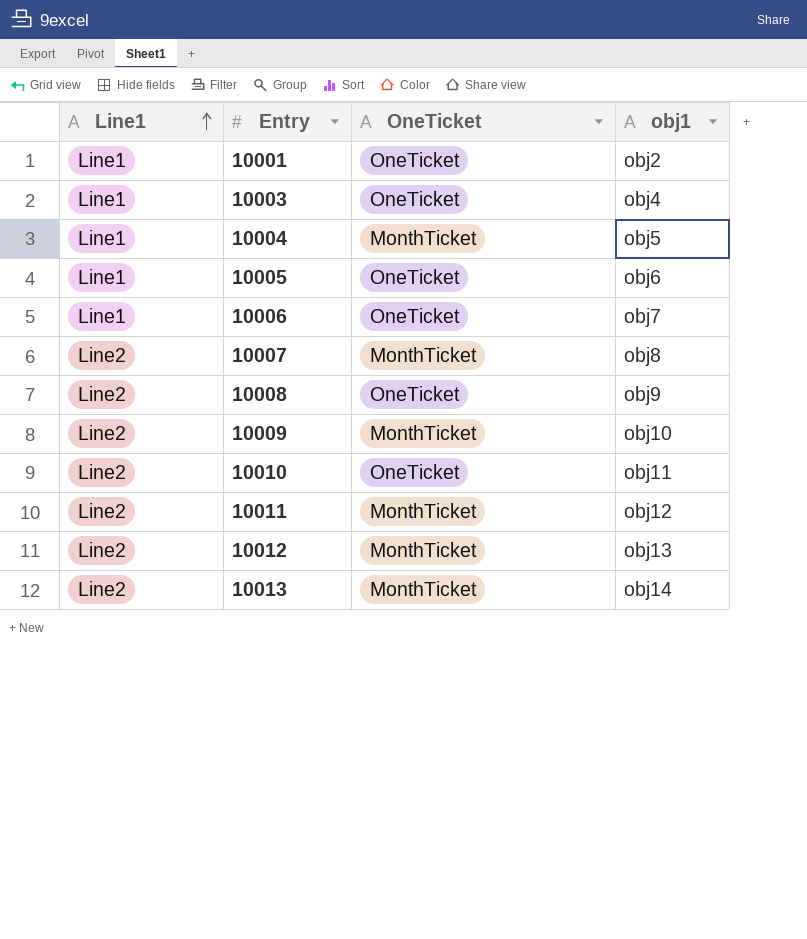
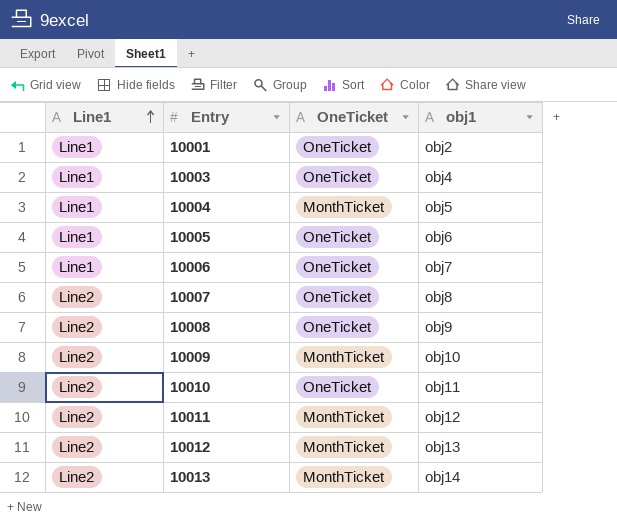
10007 | OneTicket: MonthTicket -> OneTicket

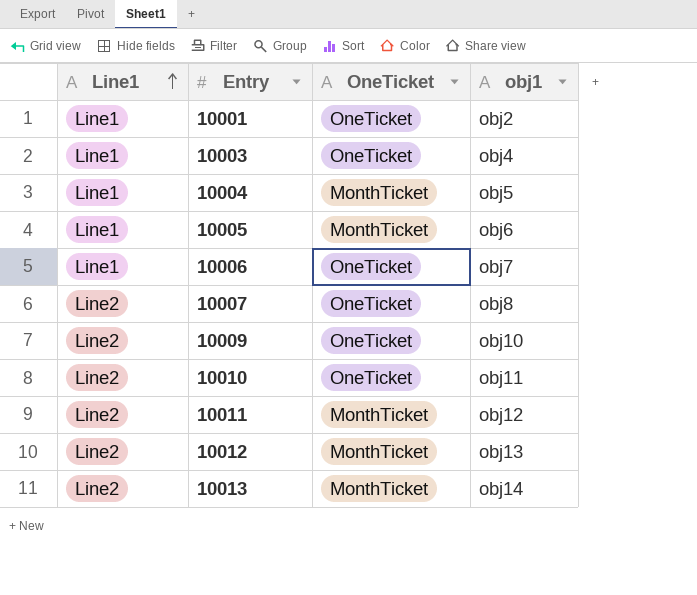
row 10008: Line2 | OneTicket | obj9 -> none
10005 | OneTicket: OneTicket -> MonthTicket
10009 | OneTicket: MonthTicket -> OneTicket

